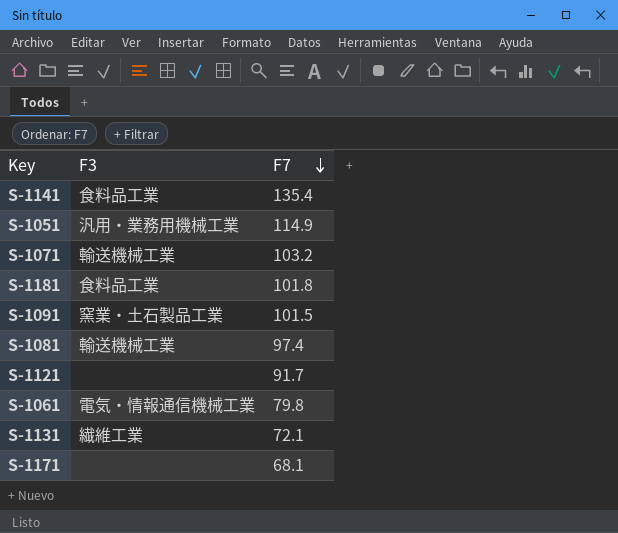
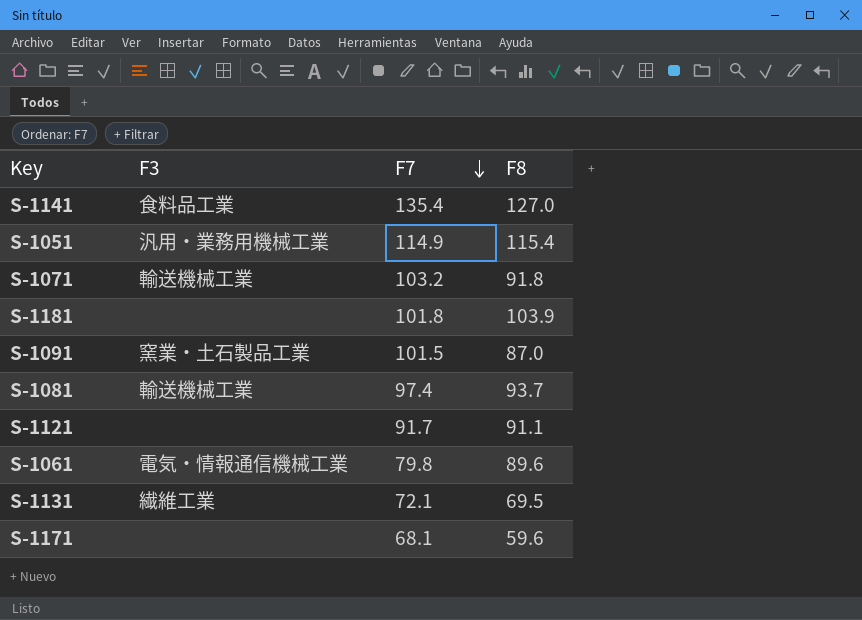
column F8 | position: none -> 4
S-1181 | F3: 食料品工業 -> none

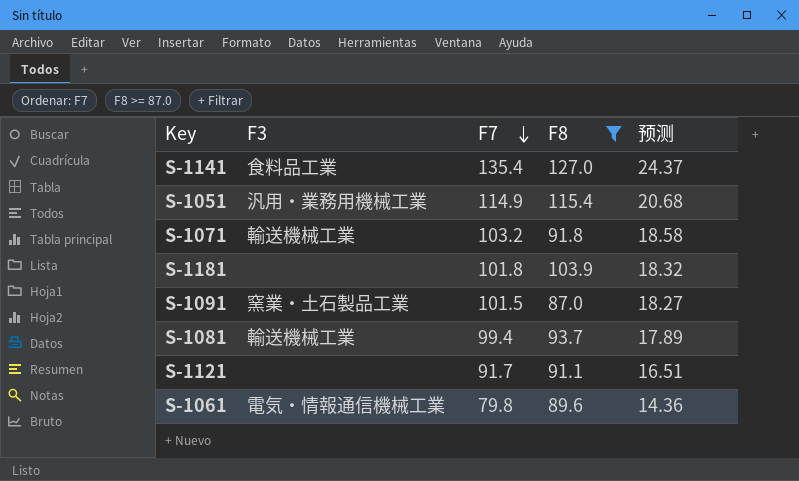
filter: none -> F8 >= 87.0
column 预测 | formula: none -> [F7] * 0.18
S-1081 | F7: 97.4 -> 99.4

